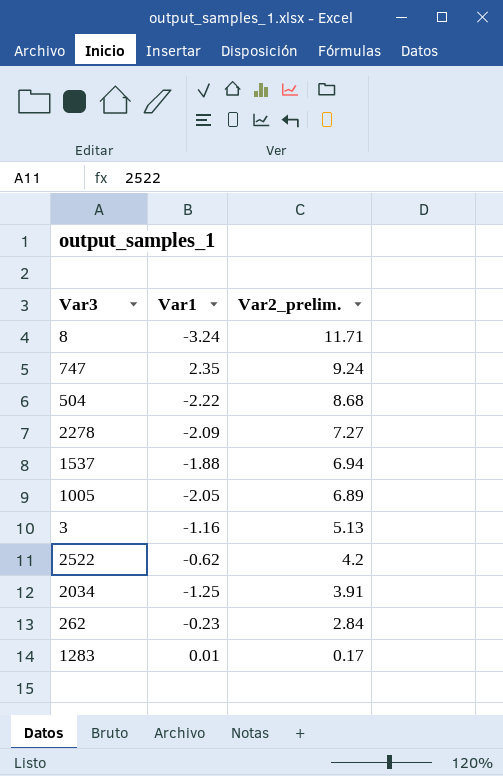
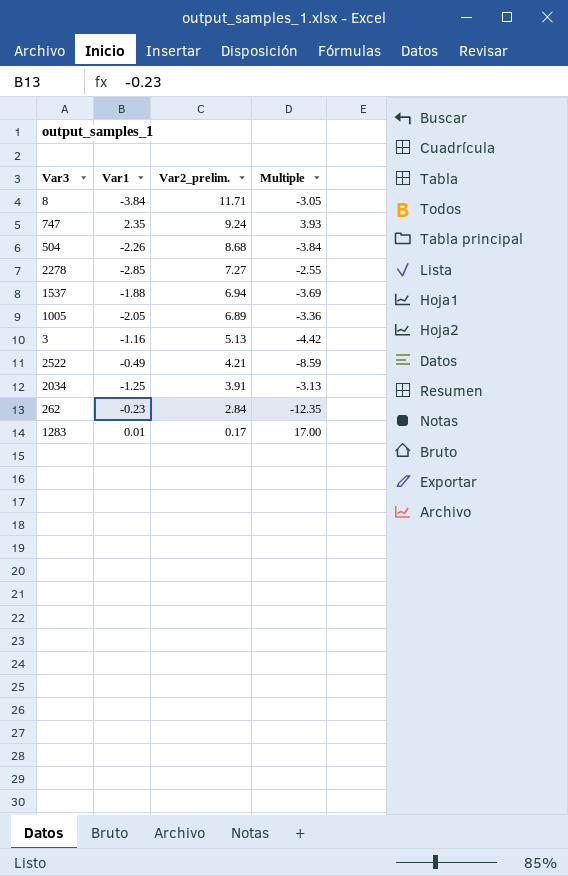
column Multiple | formula: none -> [Var2_prelim.] / [Var1]
8 | Var1: -3.24 -> -3.84
504 | Var1: -2.22 -> -2.26
2278 | Var1: -2.09 -> -2.85
2522 | Var1: -0.62 -> -0.49
2522 | Var2_prelim.: 4.2 -> 4.21

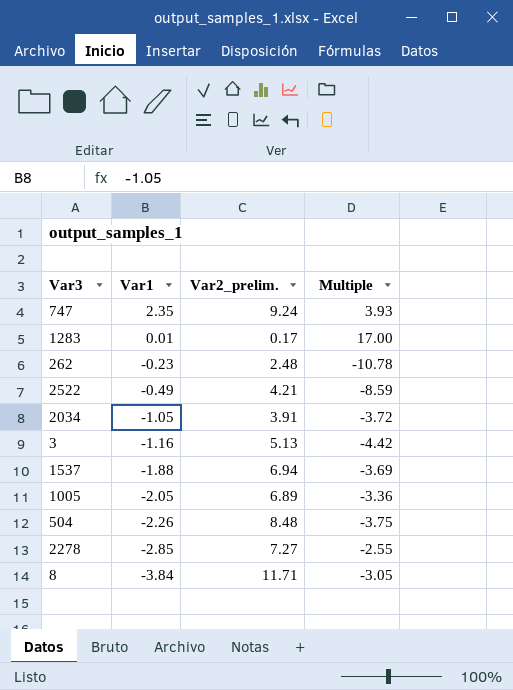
row order: Var2_prelim. descending -> Var1 descending
262 | Var2_prelim.: 2.84 -> 2.48
262 | Multiple: -12.35 -> -10.78
2034 | Var1: -1.25 -> -1.05
2034 | Multiple: -3.13 -> -3.72
504 | Var2_prelim.: 8.68 -> 8.48
504 | Multiple: -3.84 -> -3.75

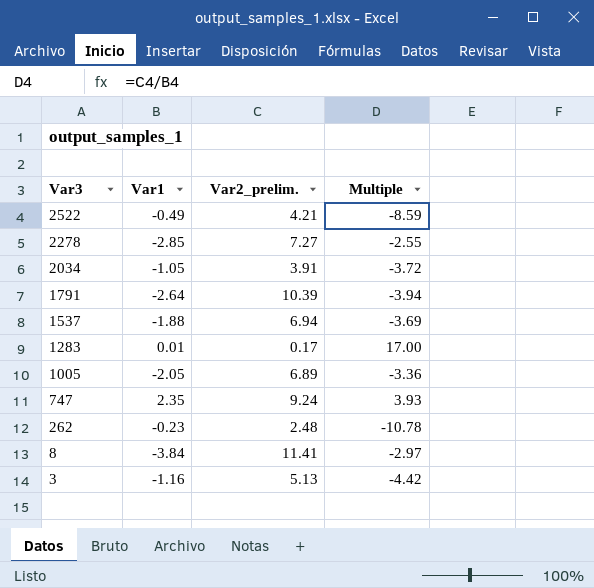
row order: Var1 descending -> Var3 descending
row 504: -2.26 | 8.48 | -3.75 -> none
row 1791: none -> -2.64 | 10.39 | -3.94
8 | Var2_prelim.: 11.71 -> 11.41
8 | Multiple: -3.05 -> -2.97

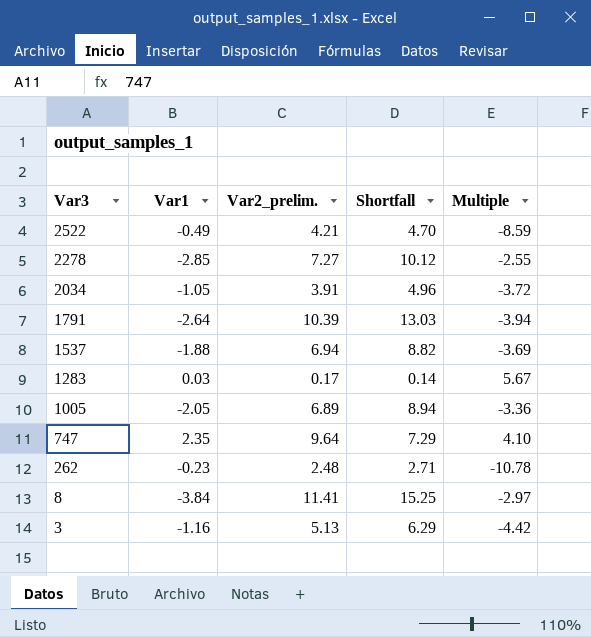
column Shortfall | formula: none -> [Var2_prelim.] - [Var1]
1283 | Var1: 0.01 -> 0.03
1283 | Multiple: 17.00 -> 5.67
747 | Var2_prelim.: 9.24 -> 9.64
747 | Multiple: 3.93 -> 4.10

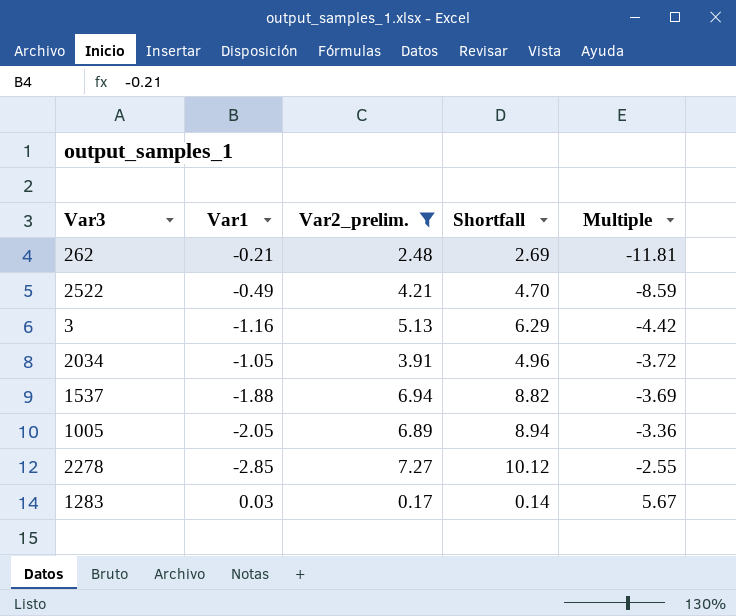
filter: none -> Var2_prelim. <= 7.27
row order: Var3 descending -> Multiple ascending
262 | Var1: -0.23 -> -0.21
262 | Shortfall: 2.71 -> 2.69
262 | Multiple: -10.78 -> -11.81

